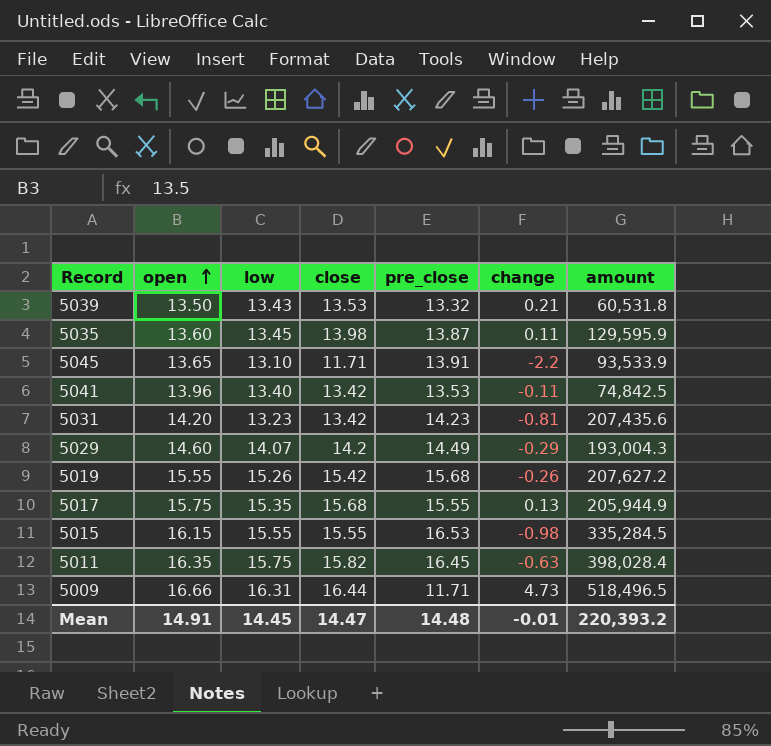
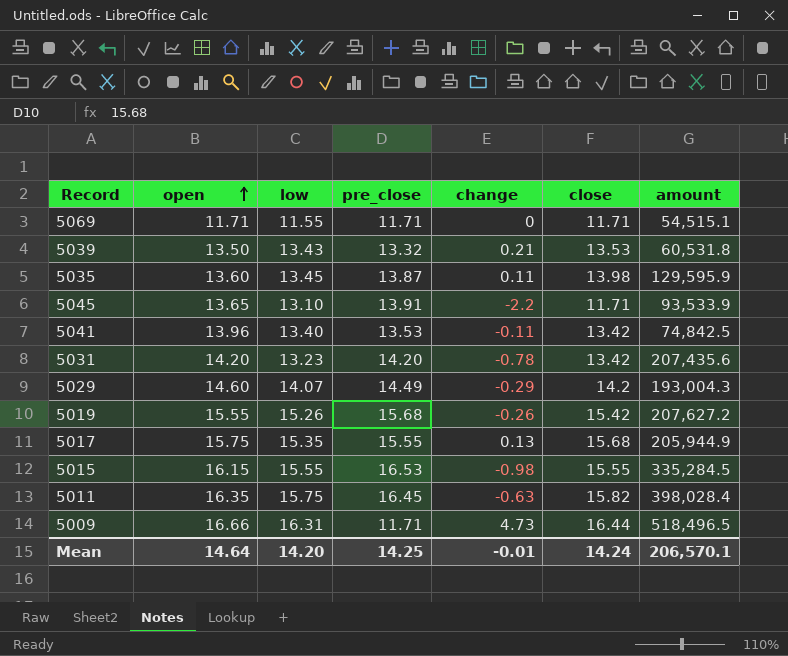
column close | position: 4 -> 6
row 5069: none -> 11.71 | 11.55 | 11.71 | 0 | 11.71 | 54,515.1
5031 | pre_close: 14.23 -> 14.20
5031 | change: -0.81 -> -0.78
Mean | open: 14.91 -> 14.64
Mean | low: 14.45 -> 14.20
Mean | pre_close: 14.48 -> 14.25
Mean | close: 14.47 -> 14.24
Mean | amount: 220,393.2 -> 206,570.1

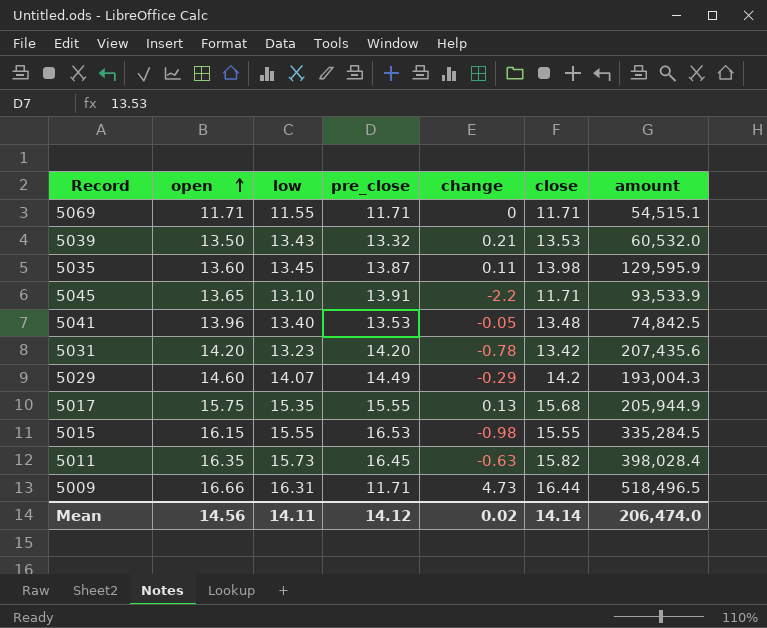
row 5019: 15.55 | 15.26 | 15.68 | -0.26 | 15.42 | 207,627.2 -> none
5039 | amount: 60,531.8 -> 60,532.0
5041 | change: -0.11 -> -0.05
5041 | close: 13.42 -> 13.48
5011 | low: 15.75 -> 15.73
Mean | open: 14.64 -> 14.56
Mean | low: 14.20 -> 14.11
Mean | pre_close: 14.25 -> 14.12
Mean | change: -0.01 -> 0.02
Mean | close: 14.24 -> 14.14
Mean | amount: 206,570.1 -> 206,474.0

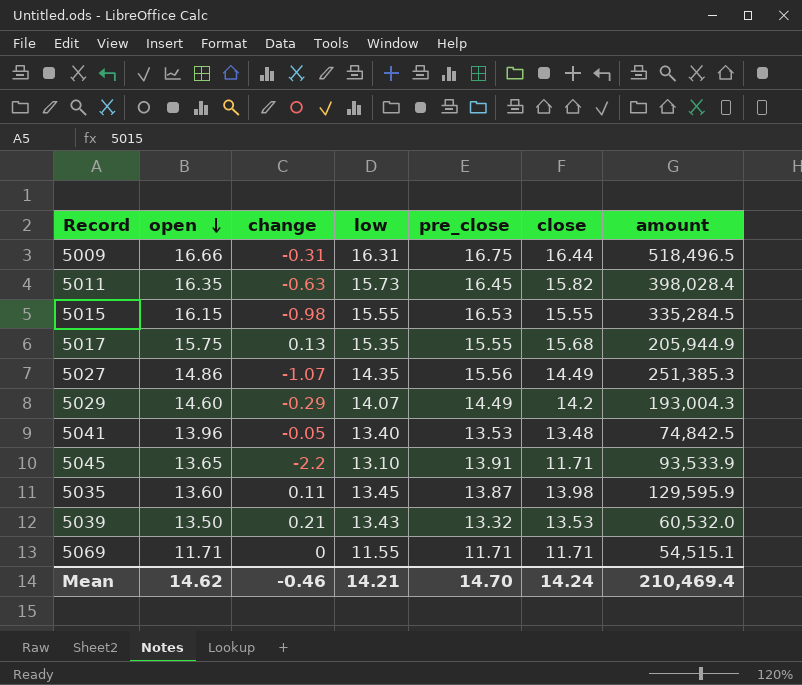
row order: open ascending -> open descending
column change | position: 5 -> 3
row 5031: 14.20 | 13.23 | 14.20 | -0.78 | 13.42 | 207,435.6 -> none
5009 | change: 4.73 -> -0.31
5009 | pre_close: 11.71 -> 16.75
row 5027: none -> 14.86 | -1.07 | 14.35 | 15.56 | 14.49 | 251,385.3
Mean | open: 14.56 -> 14.62
Mean | change: 0.02 -> -0.46
Mean | low: 14.11 -> 14.21
Mean | pre_close: 14.12 -> 14.70
Mean | close: 14.14 -> 14.24
Mean | amount: 206,474.0 -> 210,469.4

